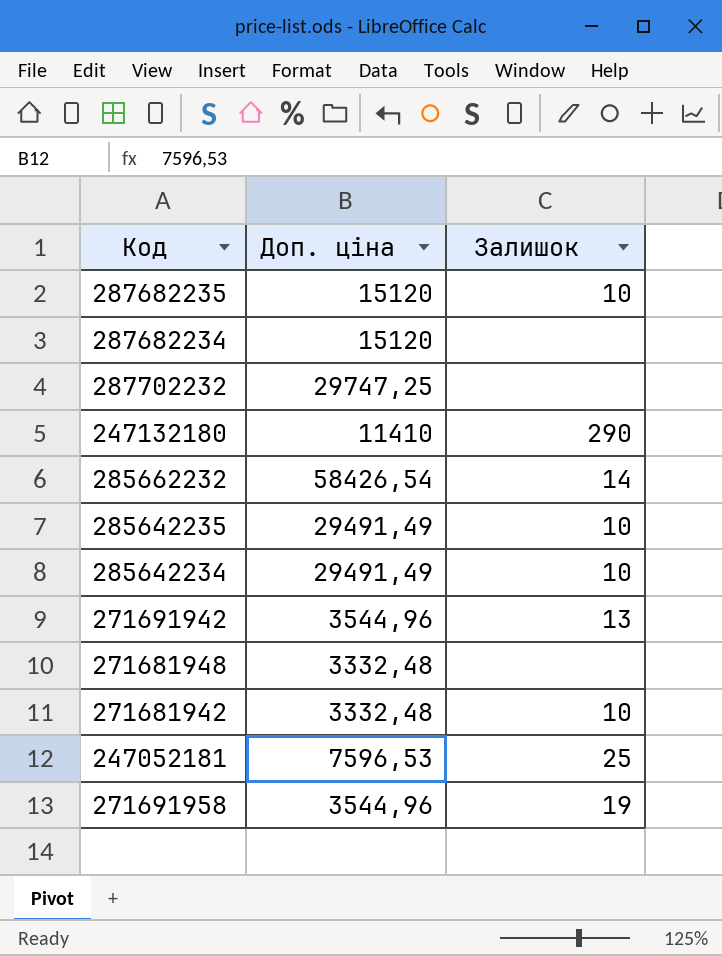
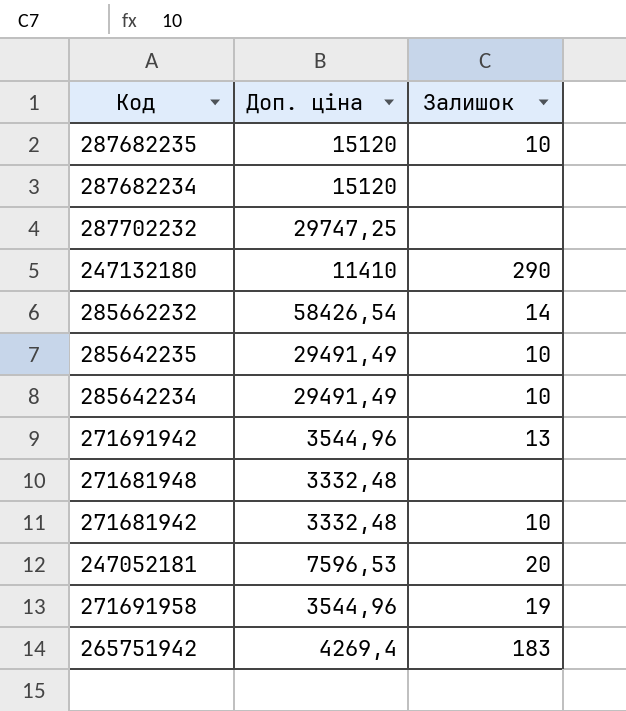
247052181 | Залишок: 25 -> 20
row 265751942: none -> 4269,4 | 183

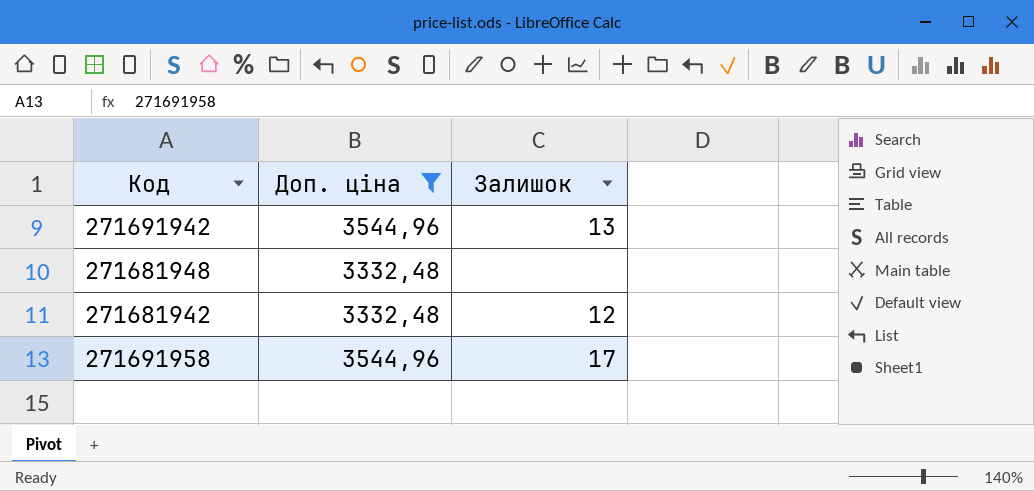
filter: none -> Доп. ціна <= 3544,96
271681942 | Залишок: 10 -> 12
271691958 | Залишок: 19 -> 17

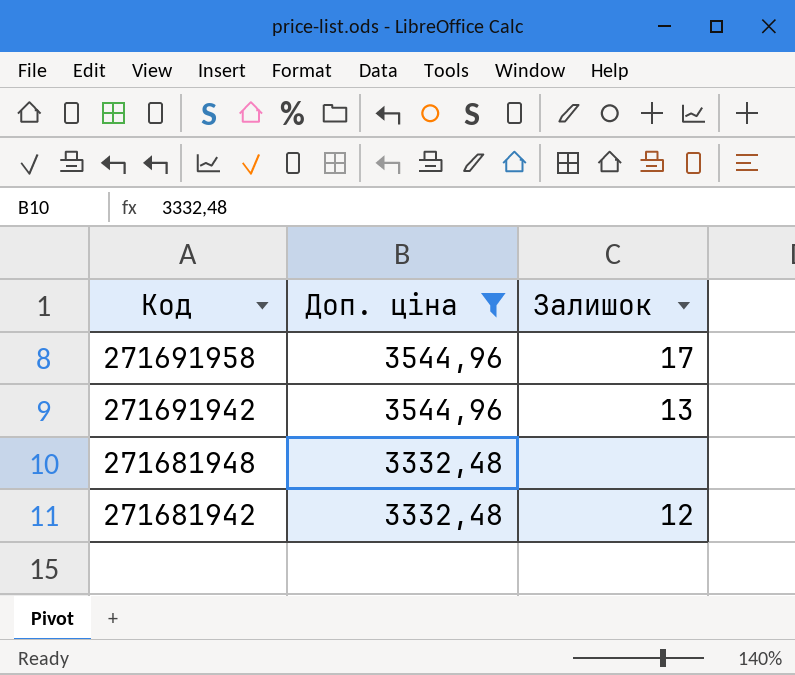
row order: none -> Код descending

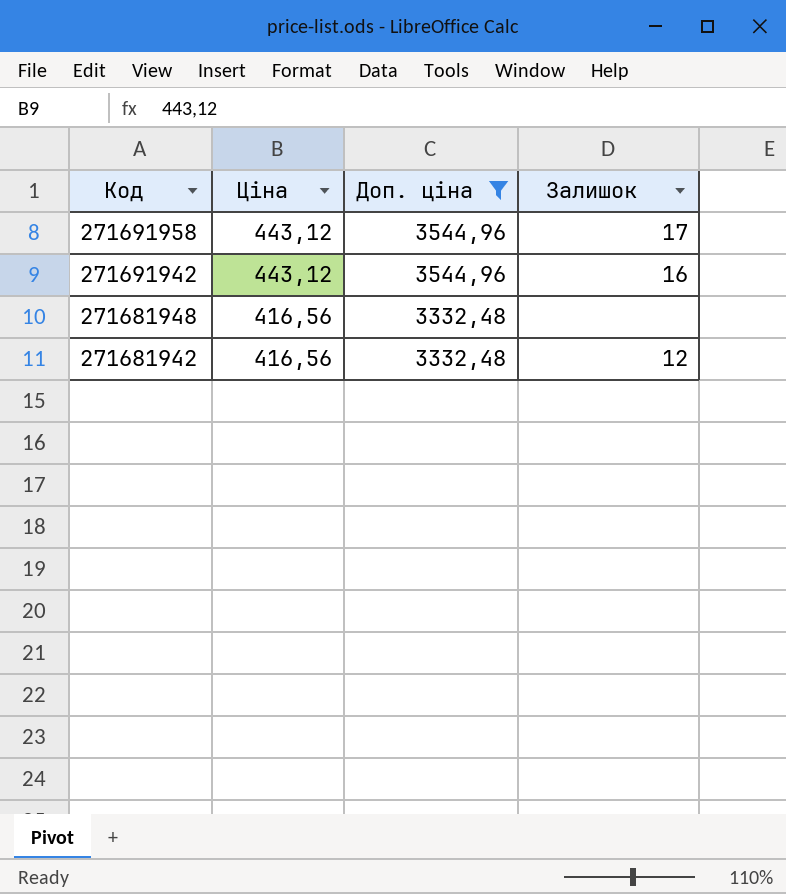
column Ціна | position: none -> 2
271691942 | Залишок: 13 -> 16

